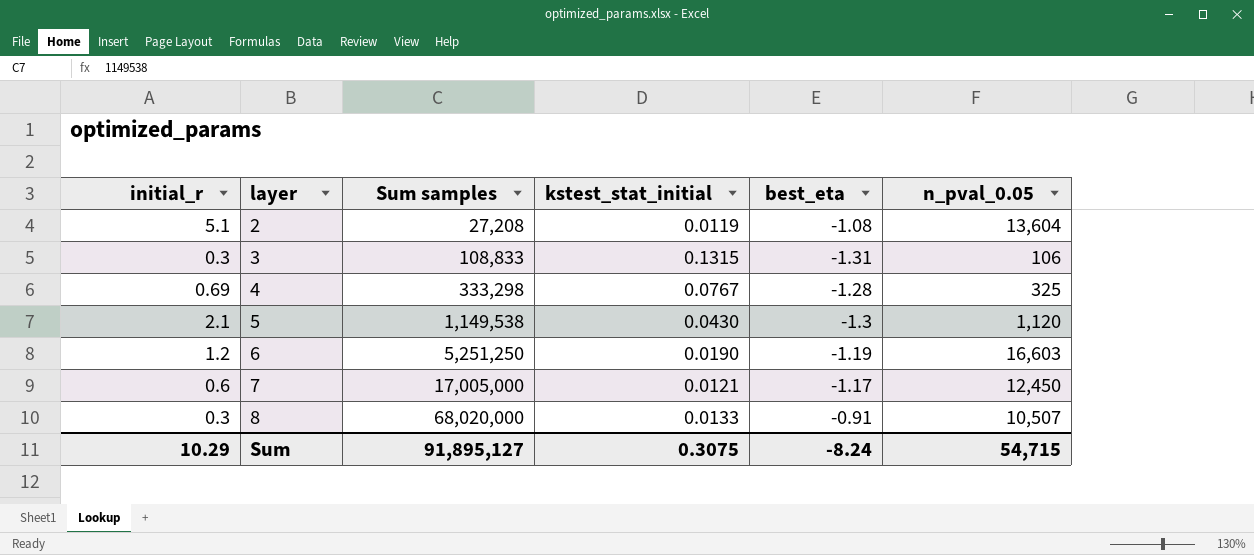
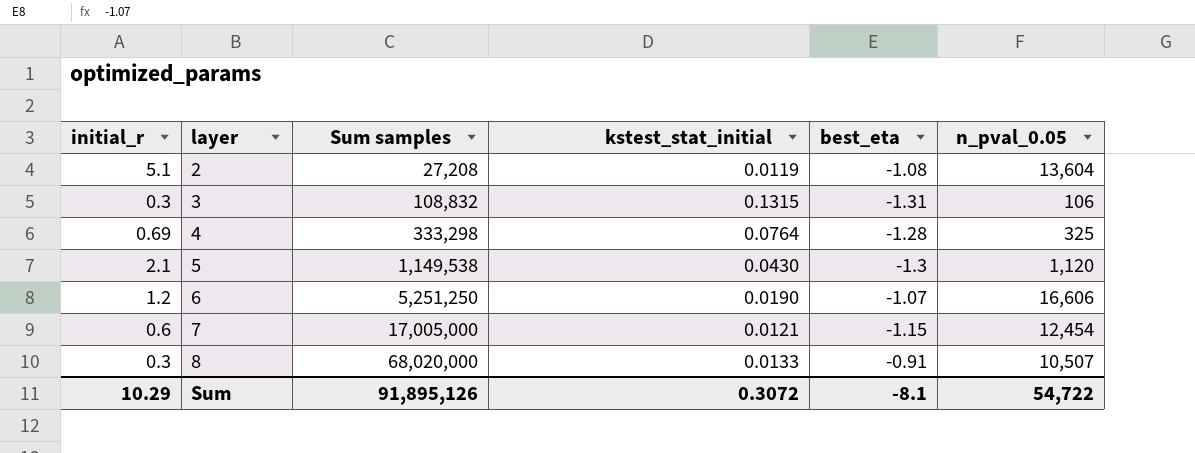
3 | Sum samples: 108,833 -> 108,832
4 | kstest_stat_initial: 0.0767 -> 0.0764
6 | best_eta: -1.19 -> -1.07
6 | n_pval_0.05: 16,603 -> 16,606
7 | best_eta: -1.17 -> -1.15
7 | n_pval_0.05: 12,450 -> 12,454
Sum | Sum samples: 91,895,127 -> 91,895,126
Sum | kstest_stat_initial: 0.3075 -> 0.3072
Sum | best_eta: -8.24 -> -8.1
Sum | n_pval_0.05: 54,715 -> 54,722

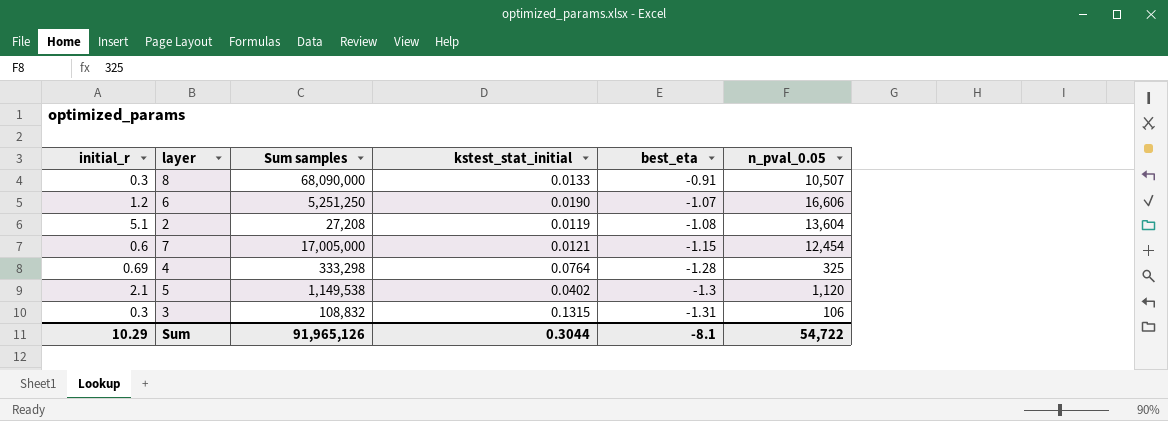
row order: layer ascending -> best_eta descending
8 | Sum samples: 68,020,000 -> 68,090,000
5 | kstest_stat_initial: 0.0430 -> 0.0402
Sum | Sum samples: 91,895,126 -> 91,965,126
Sum | kstest_stat_initial: 0.3072 -> 0.3044

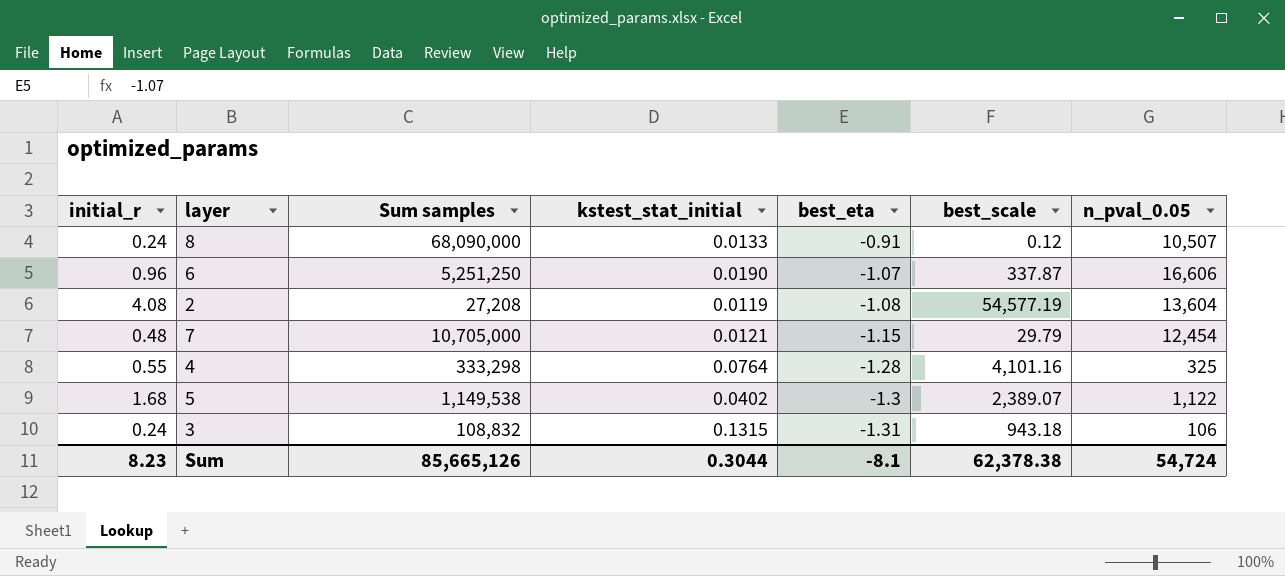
column best_scale | position: none -> 6
8 | initial_r: 0.3 -> 0.24
6 | initial_r: 1.2 -> 0.96
2 | initial_r: 5.1 -> 4.08
7 | initial_r: 0.6 -> 0.48
7 | Sum samples: 17,005,000 -> 10,705,000
4 | initial_r: 0.69 -> 0.55
5 | initial_r: 2.1 -> 1.68
5 | n_pval_0.05: 1,120 -> 1,122
3 | initial_r: 0.3 -> 0.24
Sum | initial_r: 10.29 -> 8.23
Sum | Sum samples: 91,965,126 -> 85,665,126
Sum | n_pval_0.05: 54,722 -> 54,724

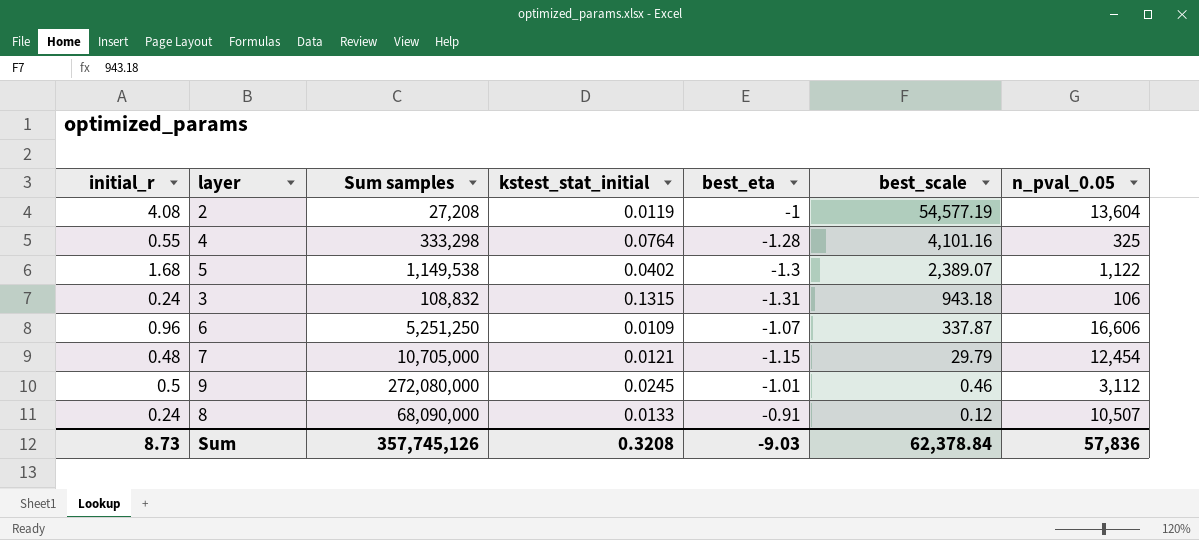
row order: best_eta descending -> best_scale descending
2 | best_eta: -1.08 -> -1
6 | kstest_stat_initial: 0.0190 -> 0.0109
row 9: none -> 0.5 | 272,080,000 | 0.0245 | -1.01 | 0.46 | 3,112
Sum | initial_r: 8.23 -> 8.73
Sum | Sum samples: 85,665,126 -> 357,745,126
Sum | kstest_stat_initial: 0.3044 -> 0.3208
Sum | best_eta: -8.1 -> -9.03
Sum | best_scale: 62,378.38 -> 62,378.84
Sum | n_pval_0.05: 54,724 -> 57,836

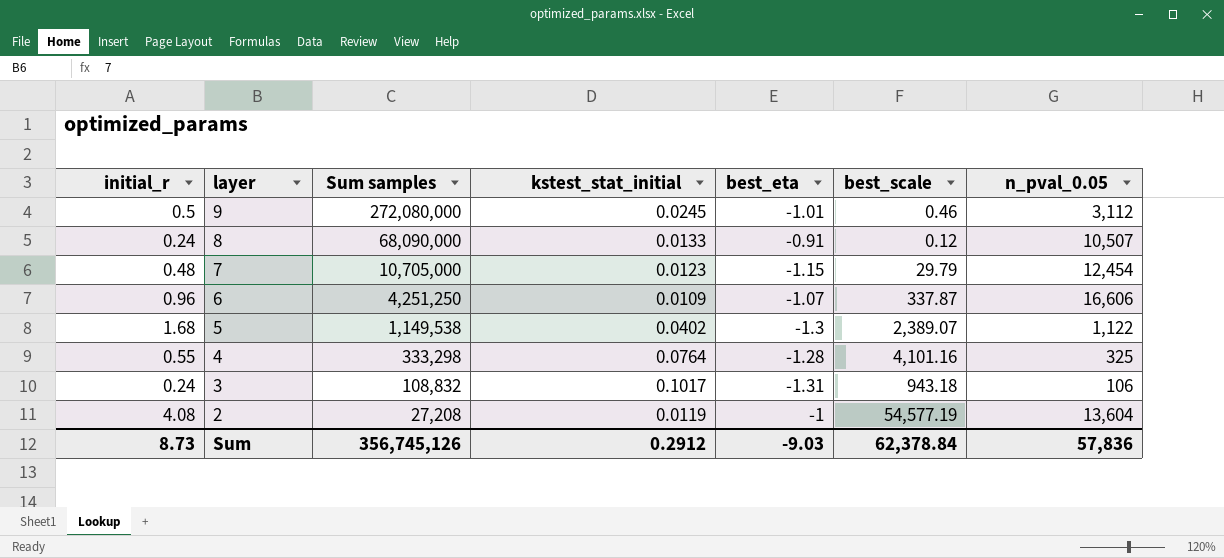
row order: best_scale descending -> layer descending
7 | kstest_stat_initial: 0.0121 -> 0.0123
6 | Sum samples: 5,251,250 -> 4,251,250
3 | kstest_stat_initial: 0.1315 -> 0.1017
Sum | Sum samples: 357,745,126 -> 356,745,126
Sum | kstest_stat_initial: 0.3208 -> 0.2912

